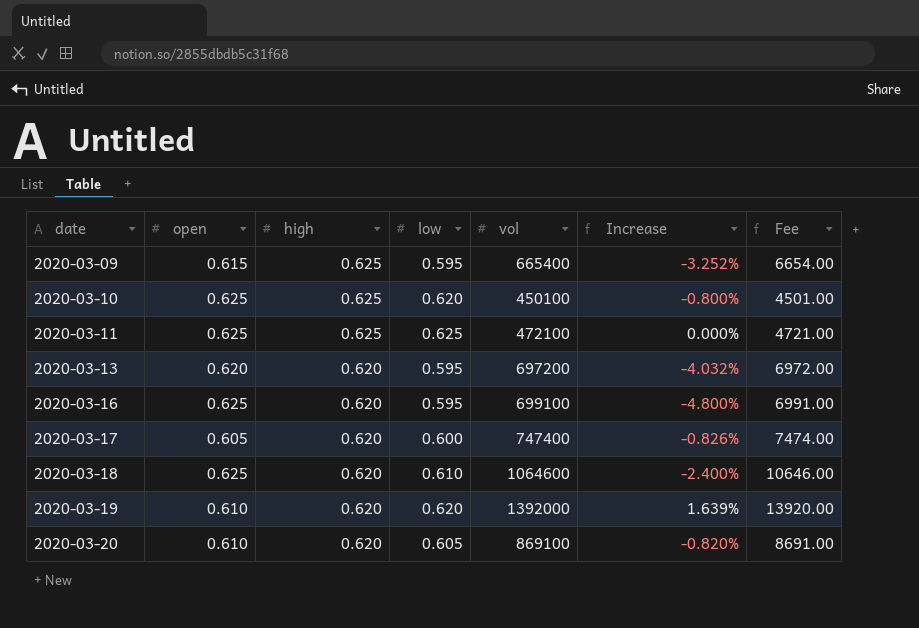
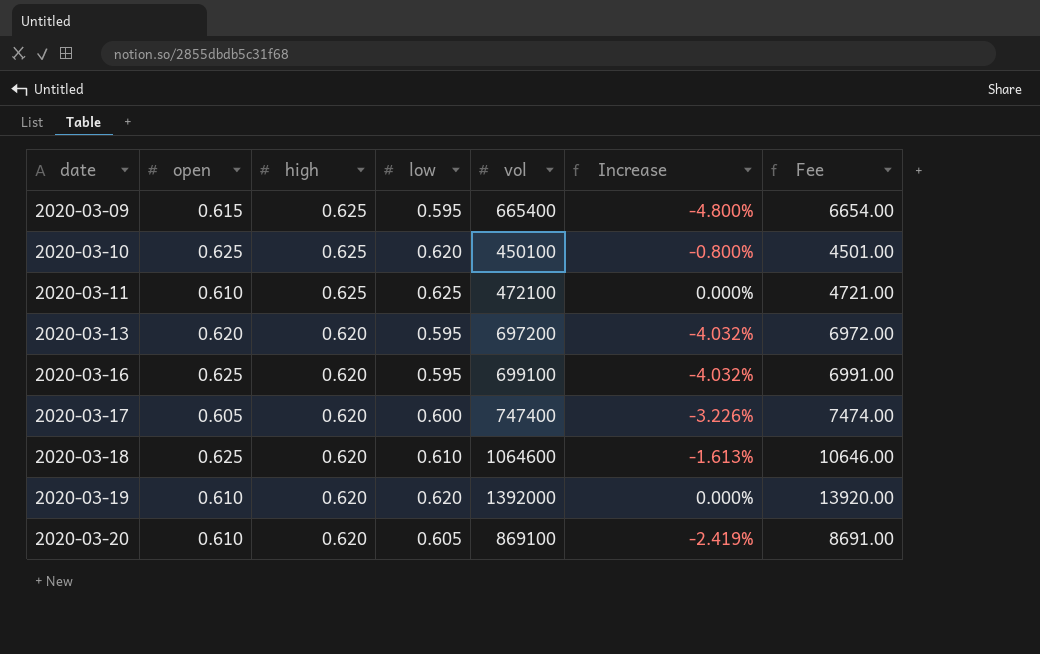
column Increase | formula: ([low] - [open]) / [open] -> ([low] - [high]) / [high]
2020-03-11 | open: 0.625 -> 0.610

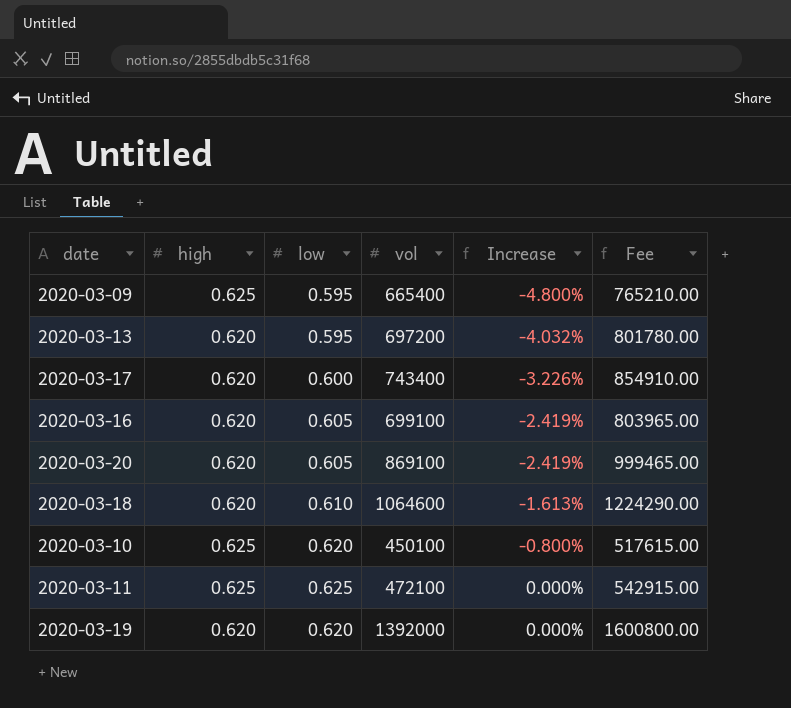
row order: date ascending -> Increase ascending
column open | position: 2 -> none
column Fee | formula: [vol] * 0.01 -> [vol] * 1.15
2020-03-17 | vol: 747400 -> 743400
2020-03-16 | low: 0.595 -> 0.605
2020-03-16 | Increase: -4.032% -> -2.419%

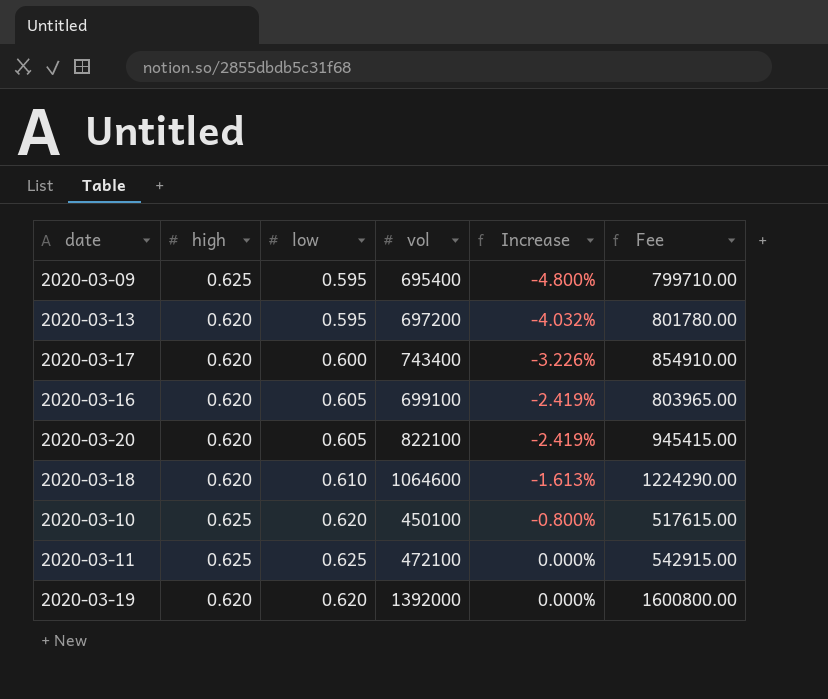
2020-03-09 | vol: 665400 -> 695400
2020-03-09 | Fee: 765210.00 -> 799710.00
2020-03-20 | vol: 869100 -> 822100
2020-03-20 | Fee: 999465.00 -> 945415.00

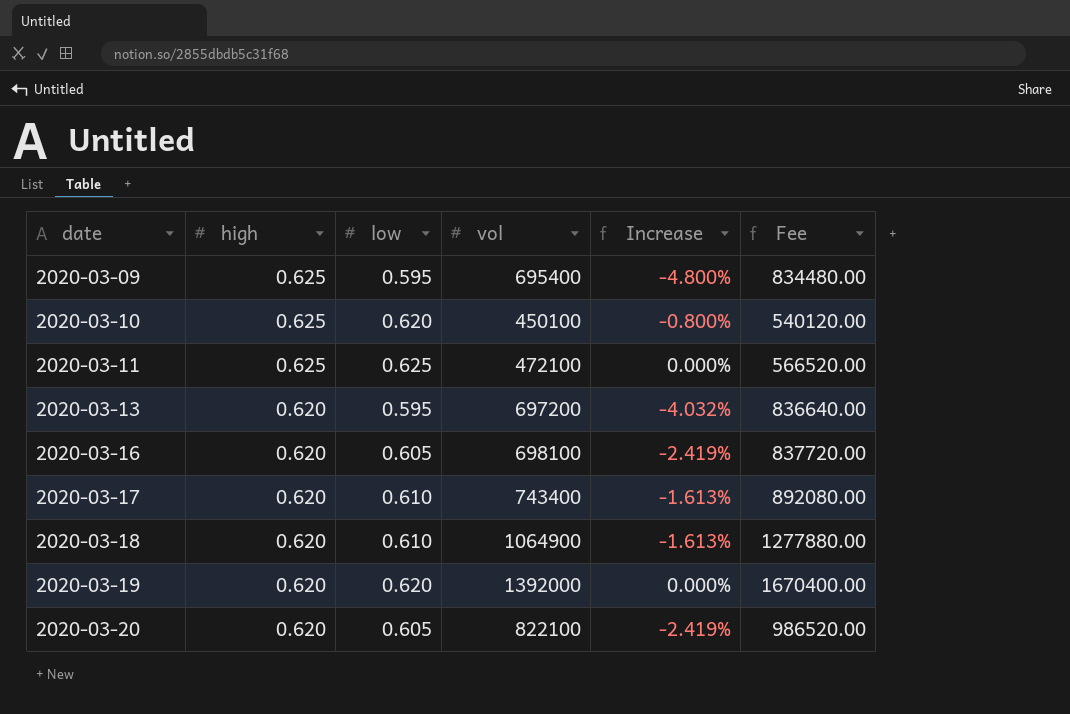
row order: Increase ascending -> date ascending
column Fee | formula: [vol] * 1.15 -> [vol] * 1.2
2020-03-16 | vol: 699100 -> 698100
2020-03-17 | low: 0.600 -> 0.610
2020-03-17 | Increase: -3.226% -> -1.613%
2020-03-18 | vol: 1064600 -> 1064900

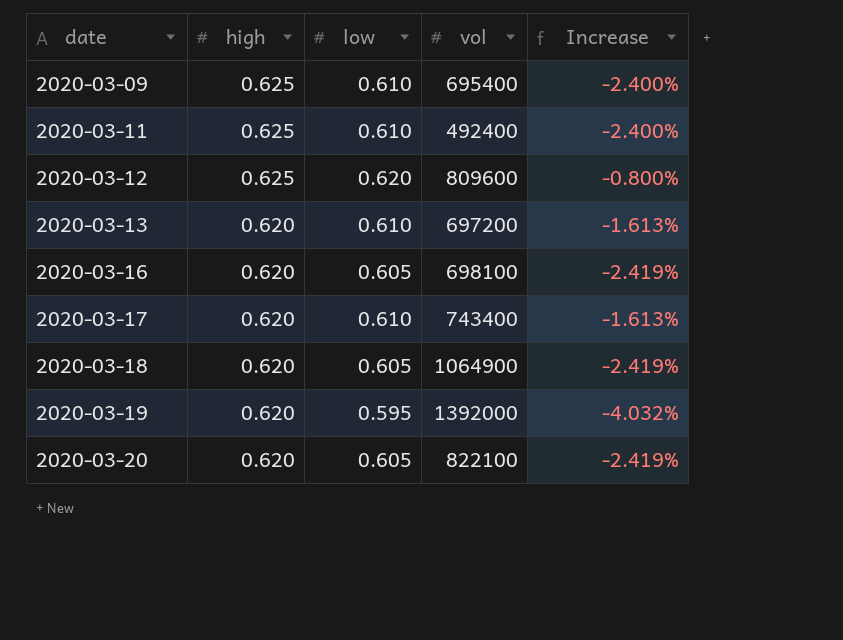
column Fee | formula: [vol] * 1.2 -> none
row 2020-03-10: 0.625 | 0.620 | 450100 | -0.800% | 540120.00 -> none
2020-03-09 | low: 0.595 -> 0.610
2020-03-09 | Increase: -4.800% -> -2.400%
2020-03-11 | low: 0.625 -> 0.610
2020-03-11 | vol: 472100 -> 492400
2020-03-11 | Increase: 0.000% -> -2.400%
row 2020-03-12: none -> 0.625 | 0.620 | 809600 | -0.800%
2020-03-13 | low: 0.595 -> 0.610
2020-03-13 | Increase: -4.032% -> -1.613%
2020-03-18 | low: 0.610 -> 0.605
2020-03-18 | Increase: -1.613% -> -2.419%
2020-03-19 | low: 0.620 -> 0.595
2020-03-19 | Increase: 0.000% -> -4.032%

